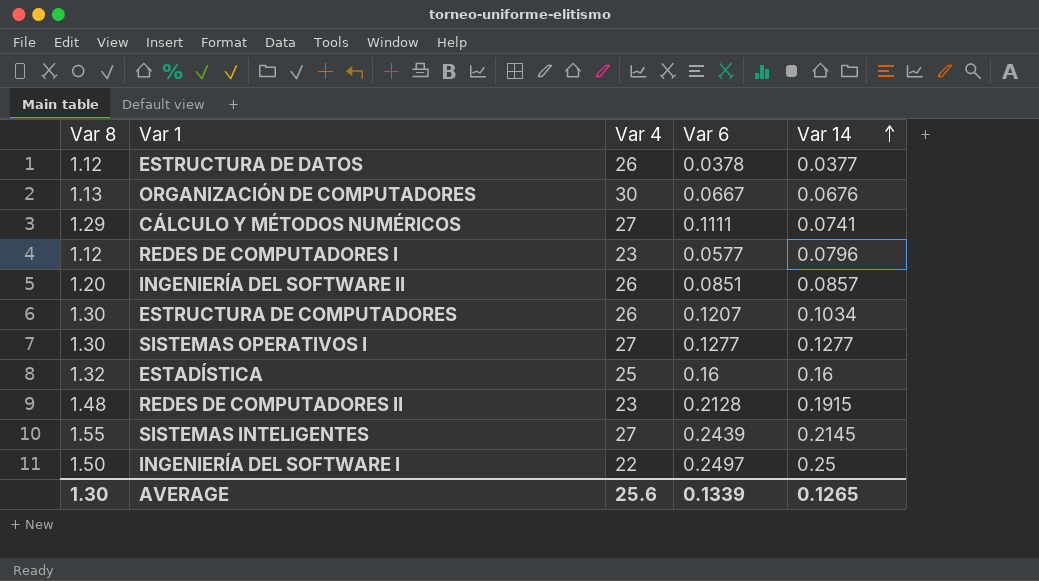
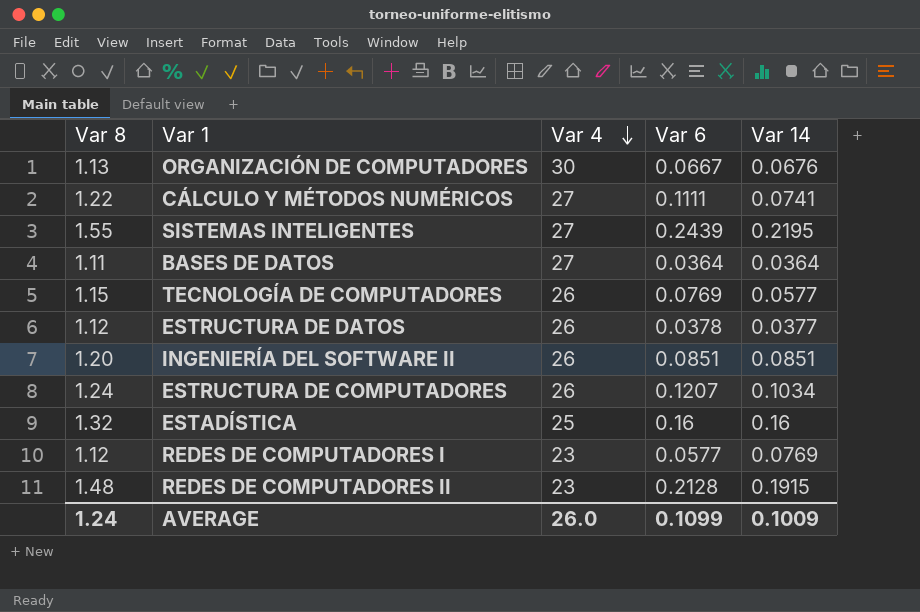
row order: Var 14 ascending -> Var 4 descending
row SISTEMAS OPERATIVOS I: 1.30 | 27 | 0.1277 | 0.1277 -> none
row INGENIERÍA DEL SOFTWARE I: 1.50 | 22 | 0.2497 | 0.25 -> none
CÁLCULO Y MÉTODOS NUMÉRICOS | Var 8: 1.29 -> 1.22
SISTEMAS INTELIGENTES | Var 14: 0.2145 -> 0.2195
row BASES DE DATOS: none -> 1.11 | 27 | 0.0364 | 0.0364
row TECNOLOGÍA DE COMPUTADORES: none -> 1.15 | 26 | 0.0769 | 0.0577
INGENIERÍA DEL SOFTWARE II | Var 14: 0.0857 -> 0.0851
ESTRUCTURA DE COMPUTADORES | Var 8: 1.30 -> 1.24
REDES DE COMPUTADORES I | Var 14: 0.0796 -> 0.0769
AVERAGE | Var 8: 1.30 -> 1.24
AVERAGE | Var 4: 25.6 -> 26.0
AVERAGE | Var 6: 0.1339 -> 0.1099
AVERAGE | Var 14: 0.1265 -> 0.1009

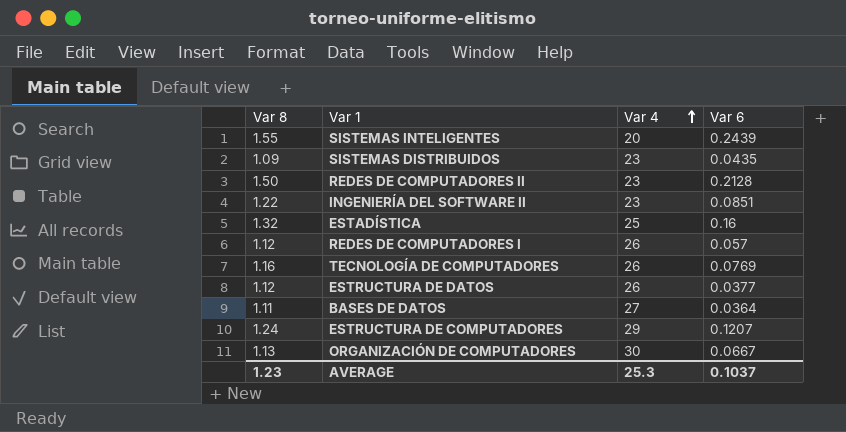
row order: Var 4 descending -> Var 4 ascending
column Var 14 | position: 5 -> none
row CÁLCULO Y MÉTODOS NUMÉRICOS: 1.22 | 27 | 0.1111 | 0.0741 -> none
SISTEMAS INTELIGENTES | Var 4: 27 -> 20
row SISTEMAS DISTRIBUIDOS: none -> 1.09 | 23 | 0.0435
REDES DE COMPUTADORES II | Var 8: 1.48 -> 1.50
INGENIERÍA DEL SOFTWARE II | Var 8: 1.20 -> 1.22
INGENIERÍA DEL SOFTWARE II | Var 4: 26 -> 23
REDES DE COMPUTADORES I | Var 4: 23 -> 26
REDES DE COMPUTADORES I | Var 6: 0.0577 -> 0.057
TECNOLOGÍA DE COMPUTADORES | Var 8: 1.15 -> 1.16
ESTRUCTURA DE DATOS | Var 6: 0.0378 -> 0.0377
ESTRUCTURA DE COMPUTADORES | Var 4: 26 -> 29
AVERAGE | Var 8: 1.24 -> 1.23
AVERAGE | Var 4: 26.0 -> 25.3
AVERAGE | Var 6: 0.1099 -> 0.1037

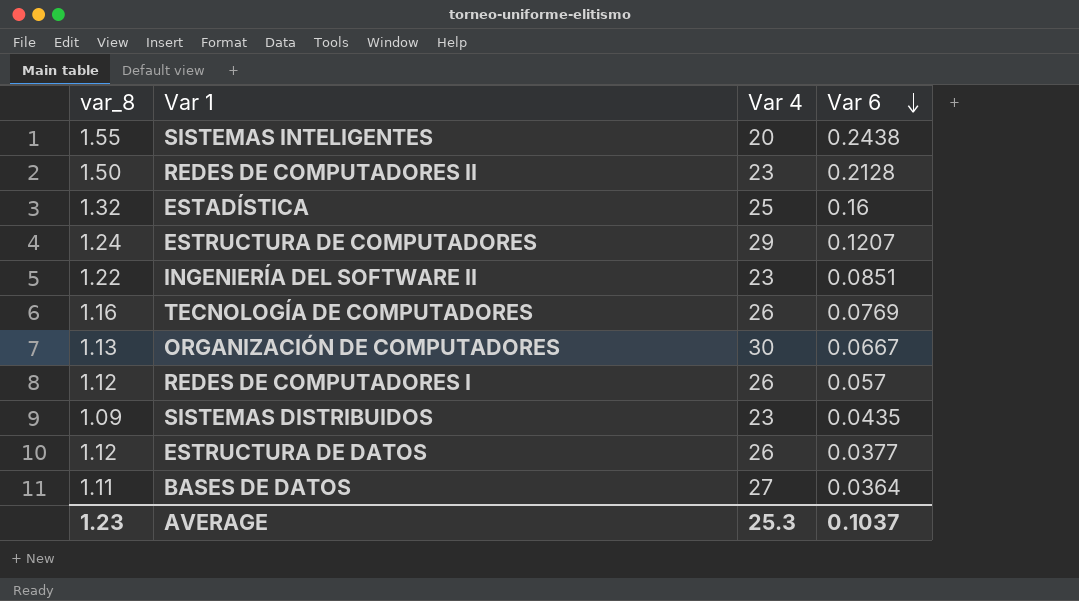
row order: Var 4 ascending -> Var 6 descending
column name: Var 8 -> var_8
SISTEMAS INTELIGENTES | Var 6: 0.2439 -> 0.2438

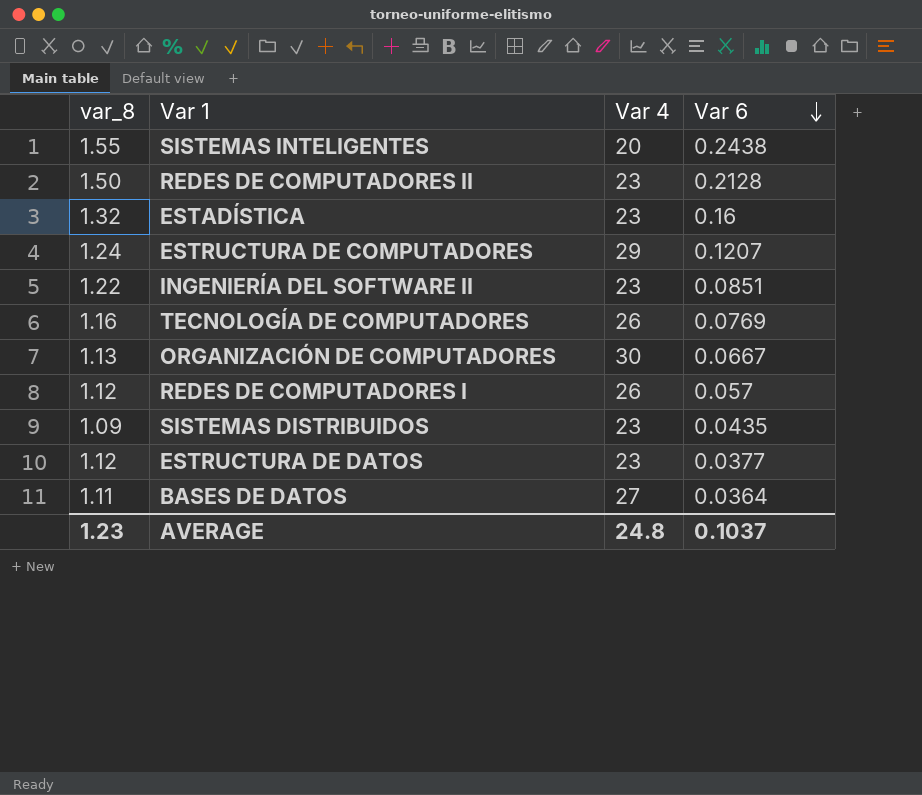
ESTADÍSTICA | Var 4: 25 -> 23
ESTRUCTURA DE DATOS | Var 4: 26 -> 23
AVERAGE | Var 4: 25.3 -> 24.8

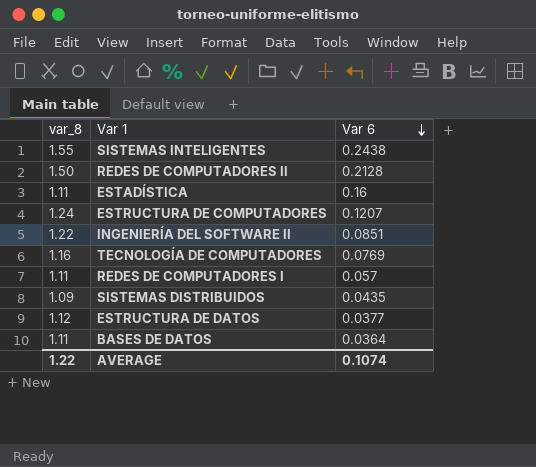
column Var 4 | position: 3 -> none
row ORGANIZACIÓN DE COMPUTADORES: 1.13 | 30 | 0.0667 -> none
ESTADÍSTICA | var_8: 1.32 -> 1.11
REDES DE COMPUTADORES I | var_8: 1.12 -> 1.11
AVERAGE | var_8: 1.23 -> 1.22
AVERAGE | Var 6: 0.1037 -> 0.1074

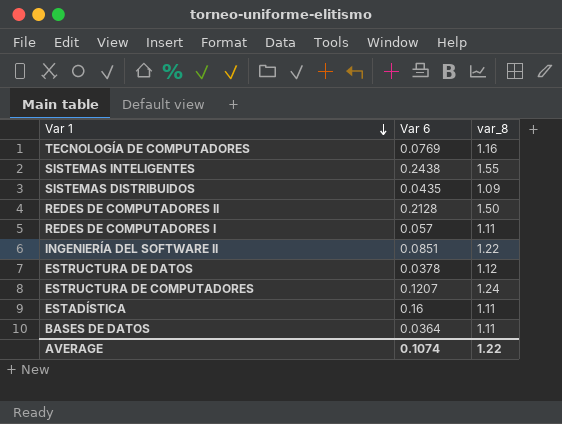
row order: Var 6 descending -> Var 1 descending
column var_8 | position: 1 -> 3
ESTRUCTURA DE DATOS | Var 6: 0.0377 -> 0.0378

